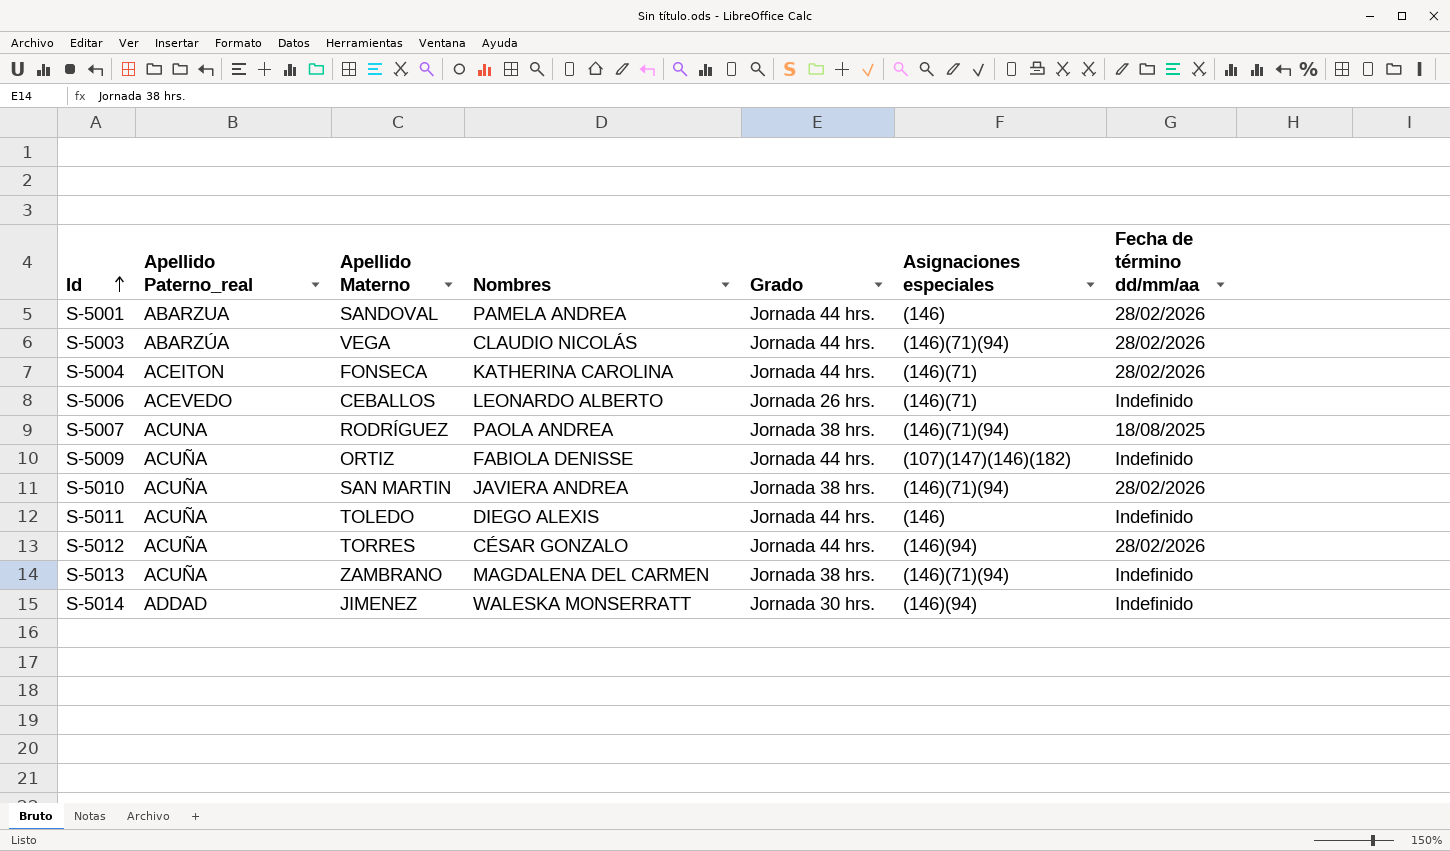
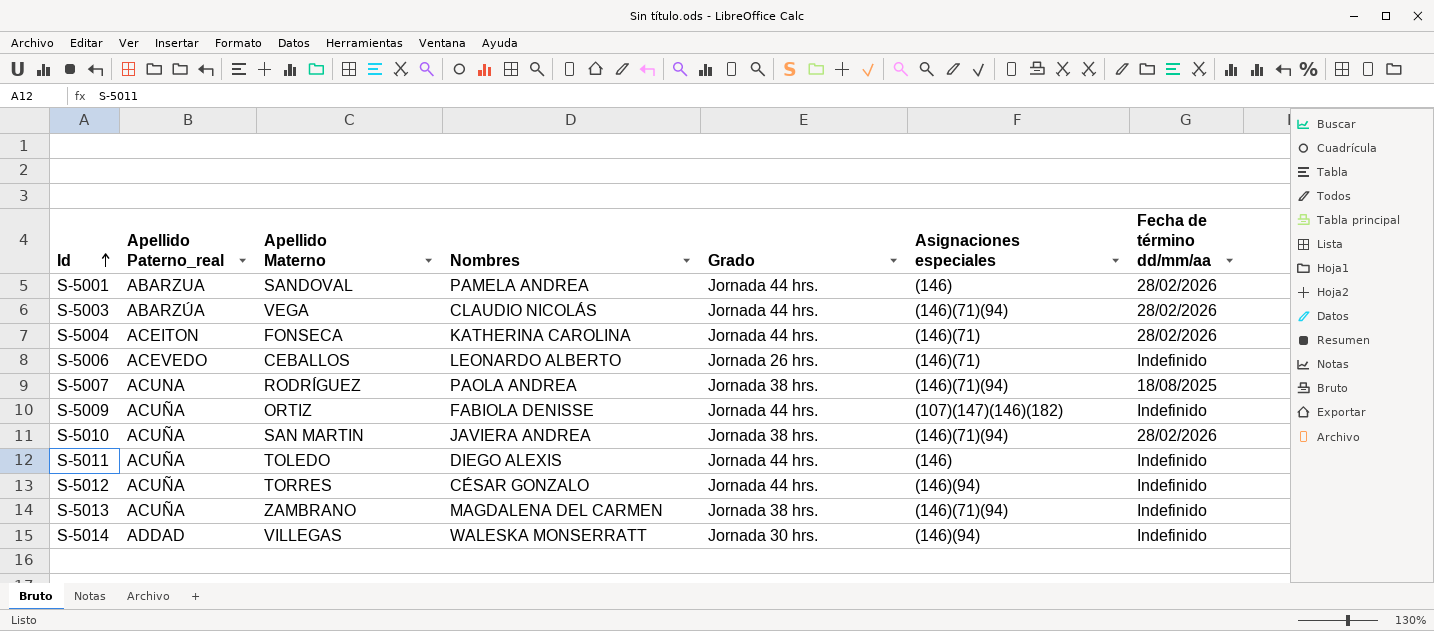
S-5012 | Fecha de término dd/mm/aa: 28/02/2026 -> Indefinido
S-5014 | Apellido Materno: JIMENEZ -> VILLEGAS

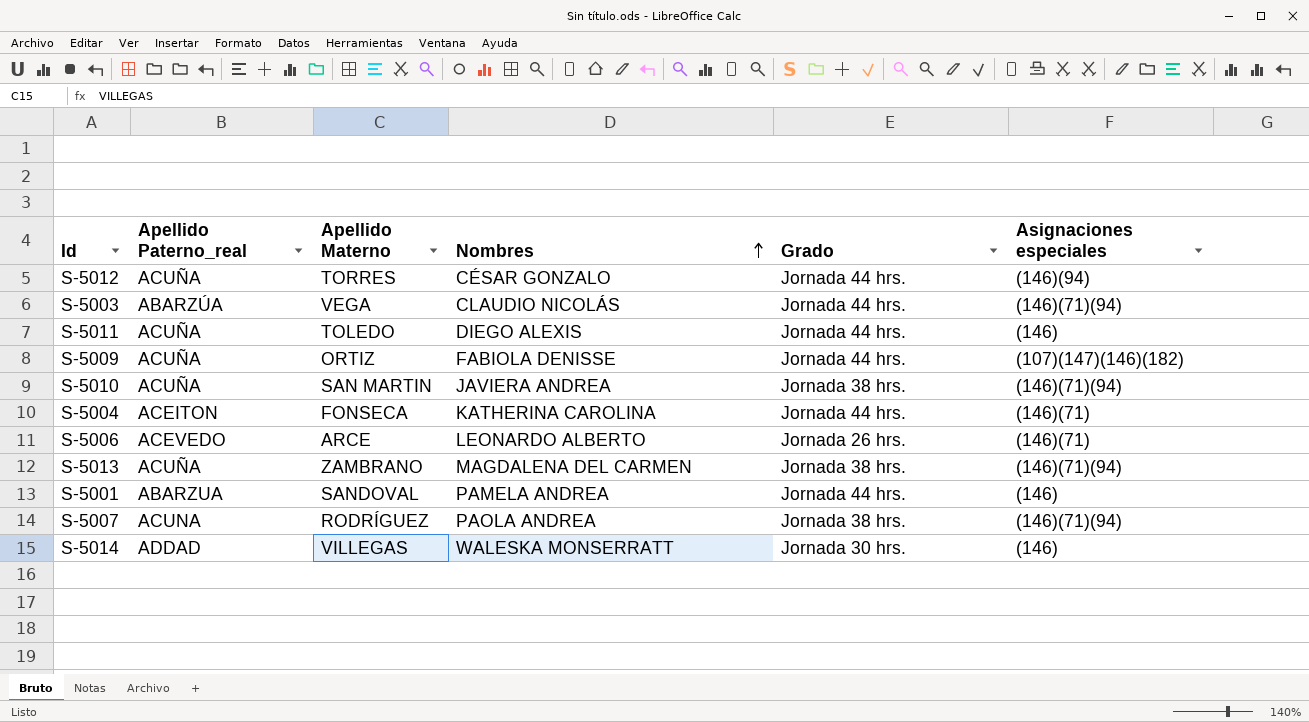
row order: Id ascending -> Nombres ascending
column Fecha de término dd/mm/aa | position: 7 -> none
S-5006 | Apellido Materno: CEBALLOS -> ARCE
S-5014 | Asignaciones especiales: (146)(94) -> (146)

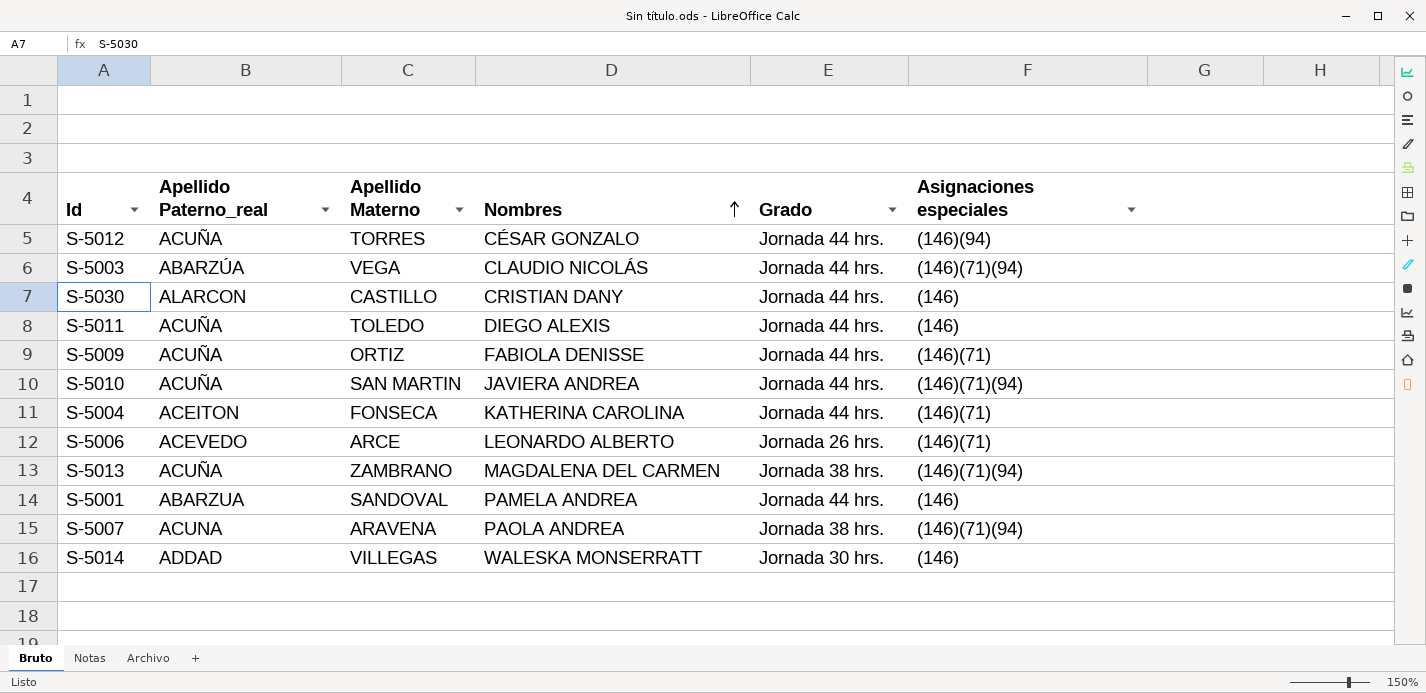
row S-5030: none -> ALARCON | CASTILLO | CRISTIAN DANY | Jornada 44 hrs. | (146)
S-5009 | Asignaciones especiales: (107)(147)(146)(182) -> (146)(71)
S-5010 | Grado: Jornada 38 hrs. -> Jornada 44 hrs.
S-5007 | Apellido Materno: RODRÍGUEZ -> ARAVENA

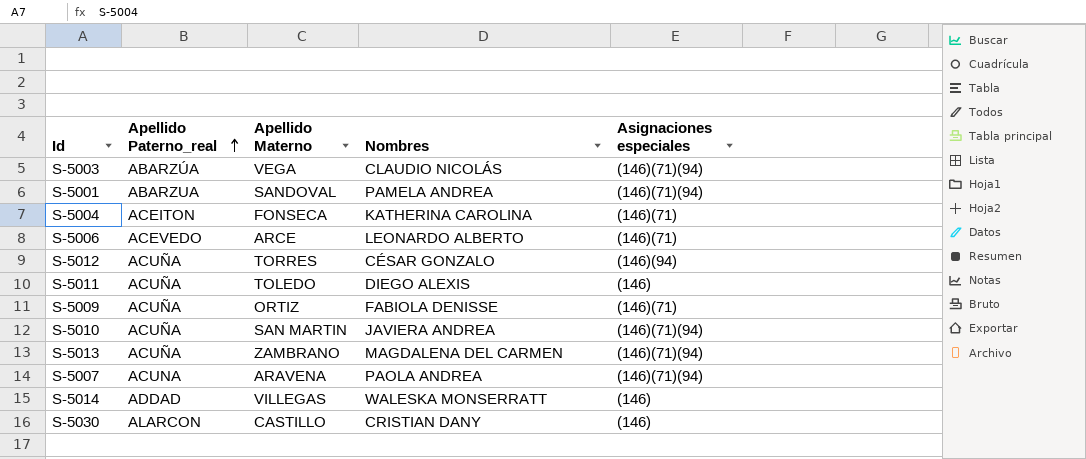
row order: Nombres ascending -> Apellido Paterno_real ascending
column Grado | position: 5 -> none
S-5001 | Asignaciones especiales: (146) -> (146)(71)(94)

